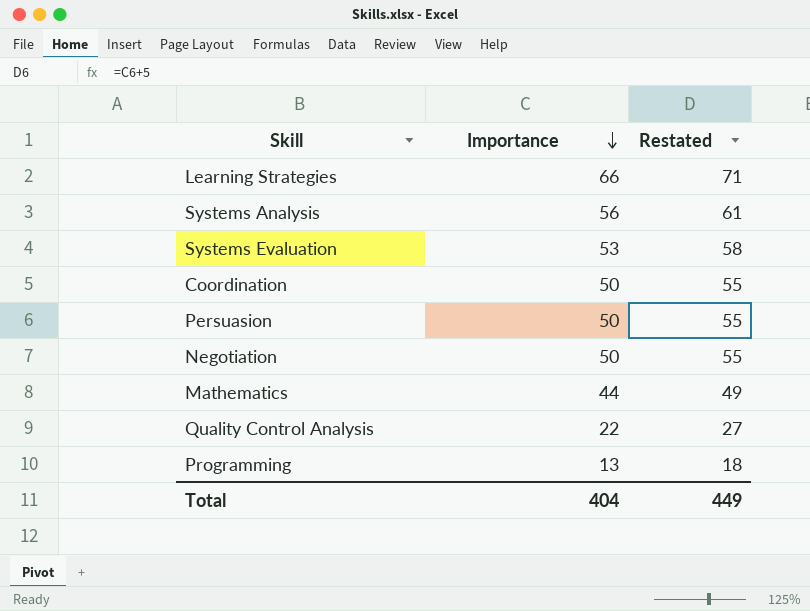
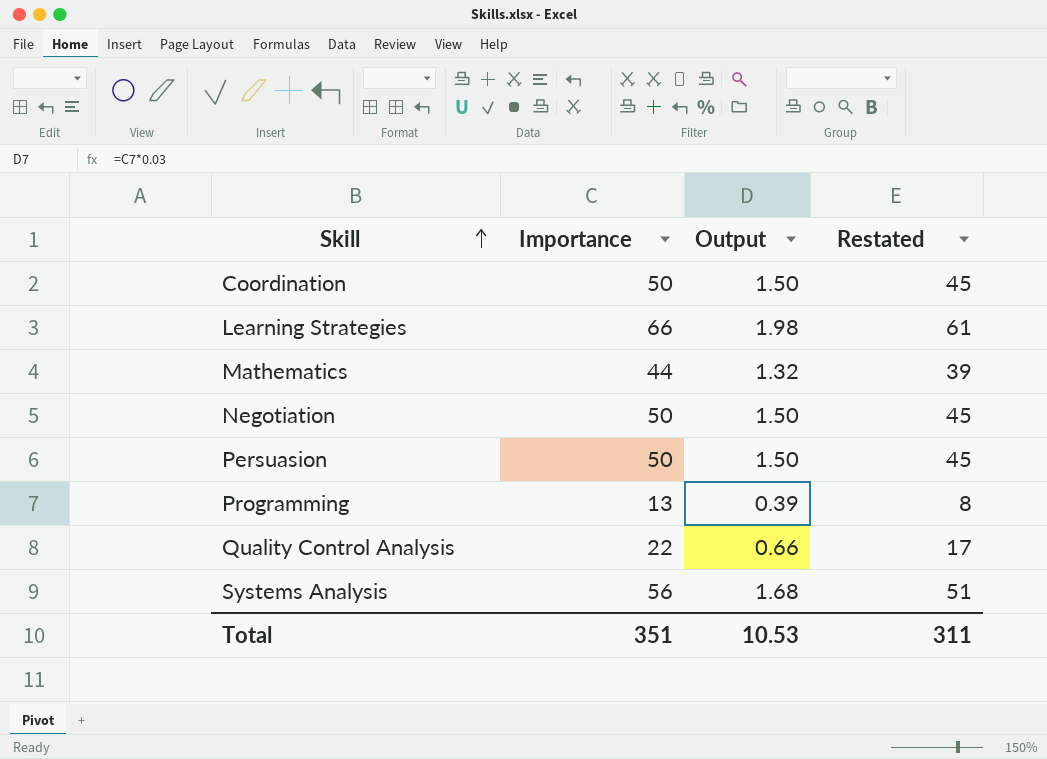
row order: Importance descending -> Skill ascending
column Output | formula: none -> [Importance] * 0.03
column Restated | formula: [Importance] + 5 -> [Importance] - 5
row Systems Evaluation: 53 | 58 -> none
Total | Importance: 404 -> 351
Total | Restated: 449 -> 311

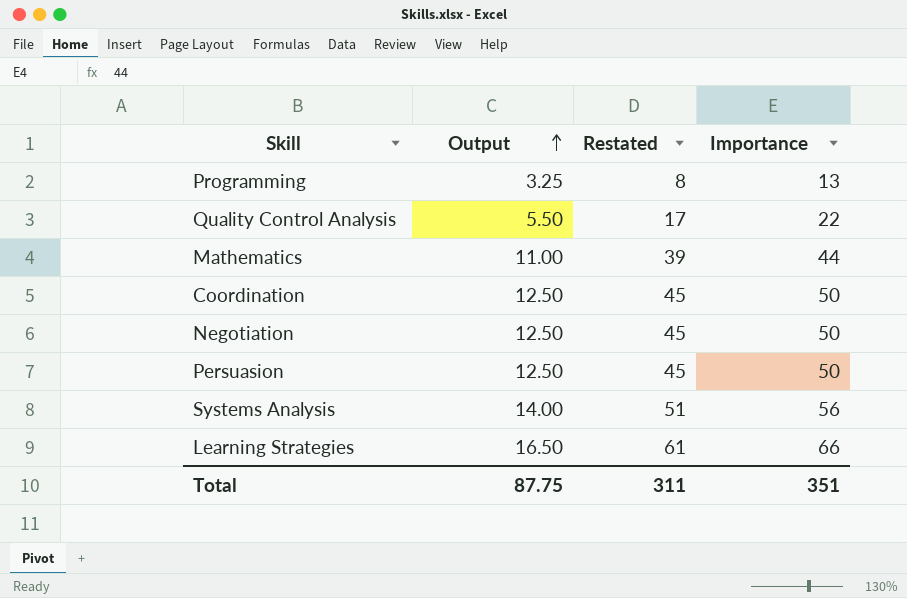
row order: Skill ascending -> Output ascending
column Output | formula: [Importance] * 0.03 -> [Importance] * 0.25
column Importance | position: 2 -> 4
Total | Output: 10.53 -> 87.75

